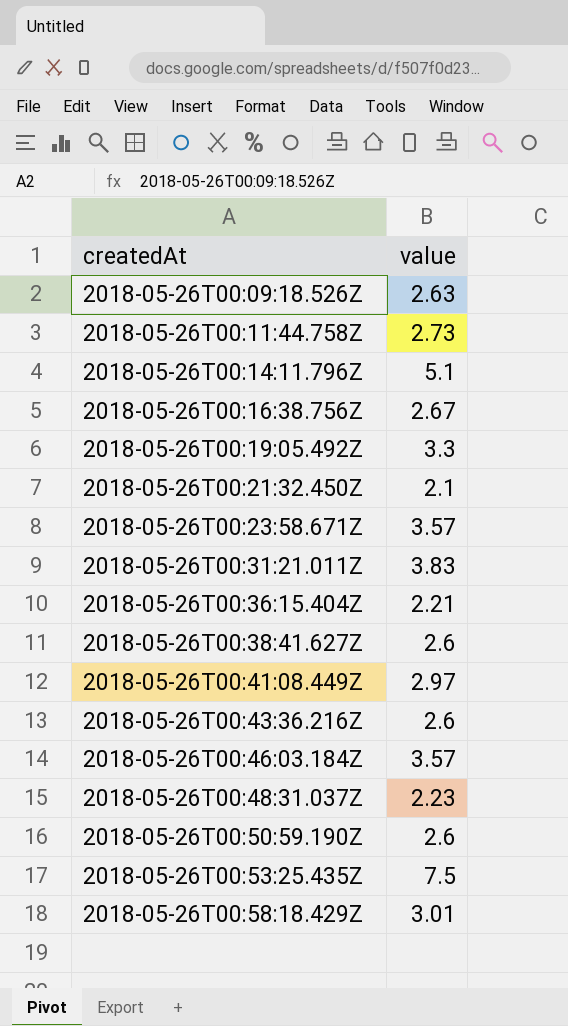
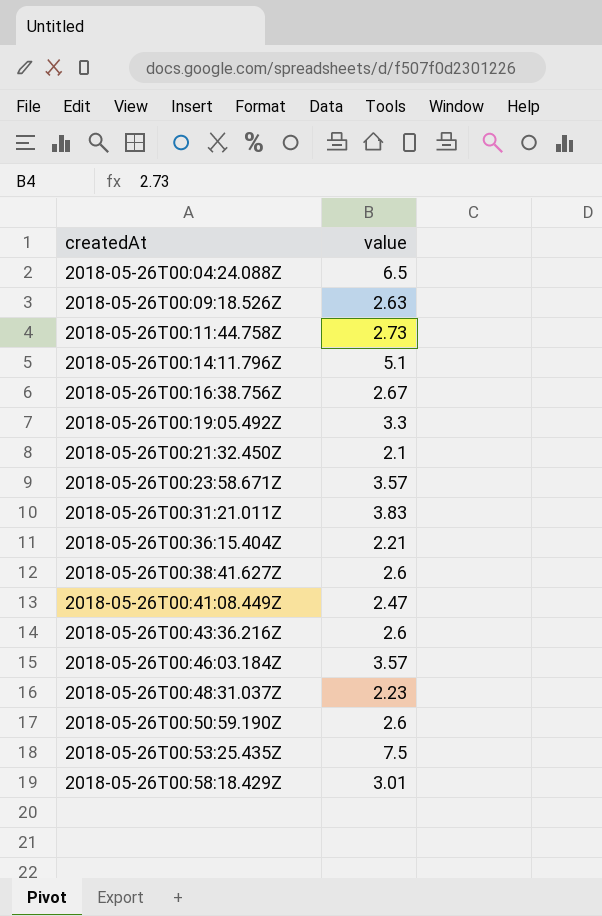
row 2018-05-26T00:04:24.088Z: none -> 6.5
2018-05-26T00:41:08.449Z | value: 2.97 -> 2.47

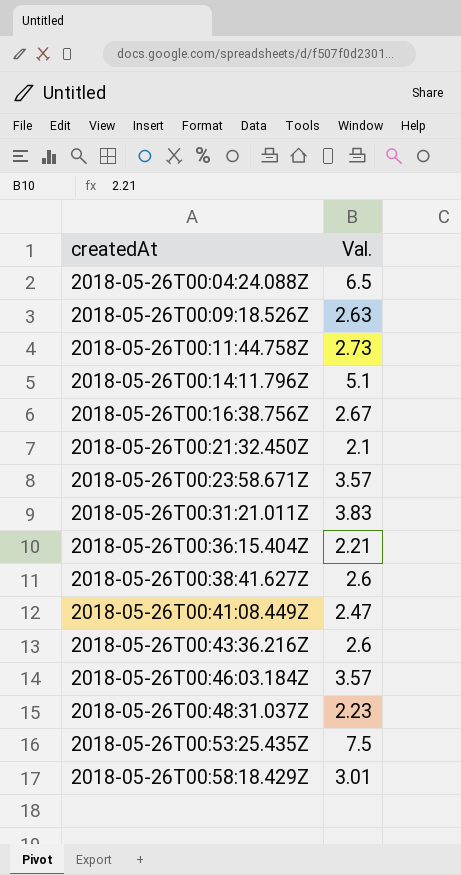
column name: value -> Val.
row 2018-05-26T00:19:05.492Z: 3.3 -> none
row 2018-05-26T00:50:59.190Z: 2.6 -> none

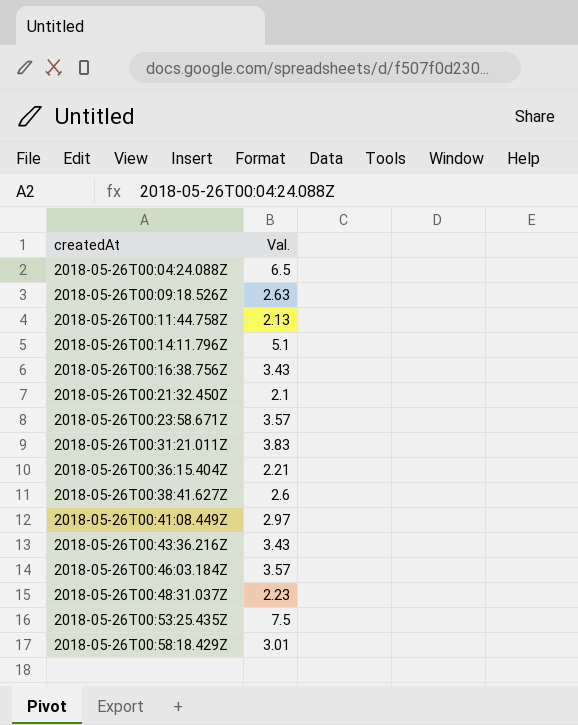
2018-05-26T00:11:44.758Z | Val.: 2.73 -> 2.13
2018-05-26T00:16:38.756Z | Val.: 2.67 -> 3.43
2018-05-26T00:41:08.449Z | Val.: 2.47 -> 2.97
2018-05-26T00:43:36.216Z | Val.: 2.6 -> 3.43

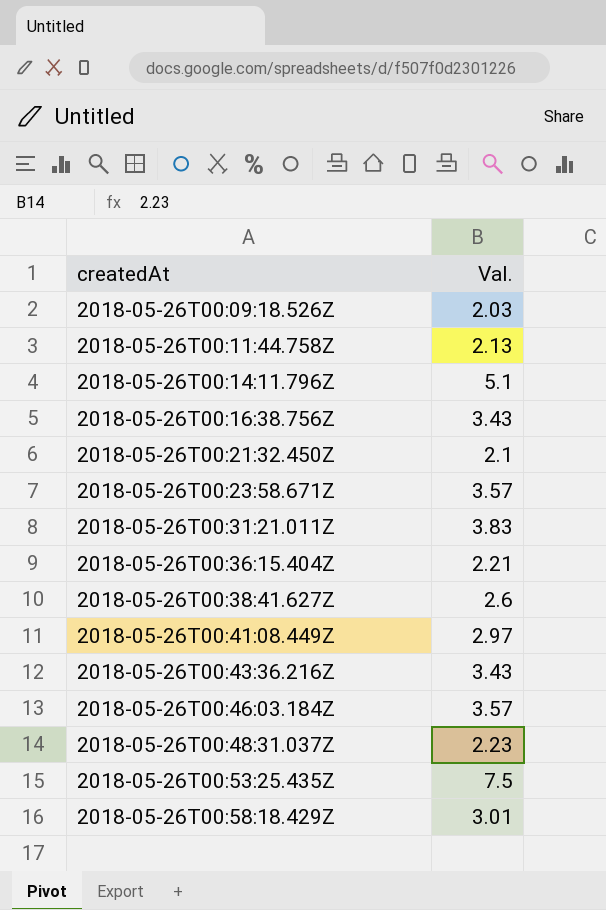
row 2018-05-26T00:04:24.088Z: 6.5 -> none
2018-05-26T00:09:18.526Z | Val.: 2.63 -> 2.03

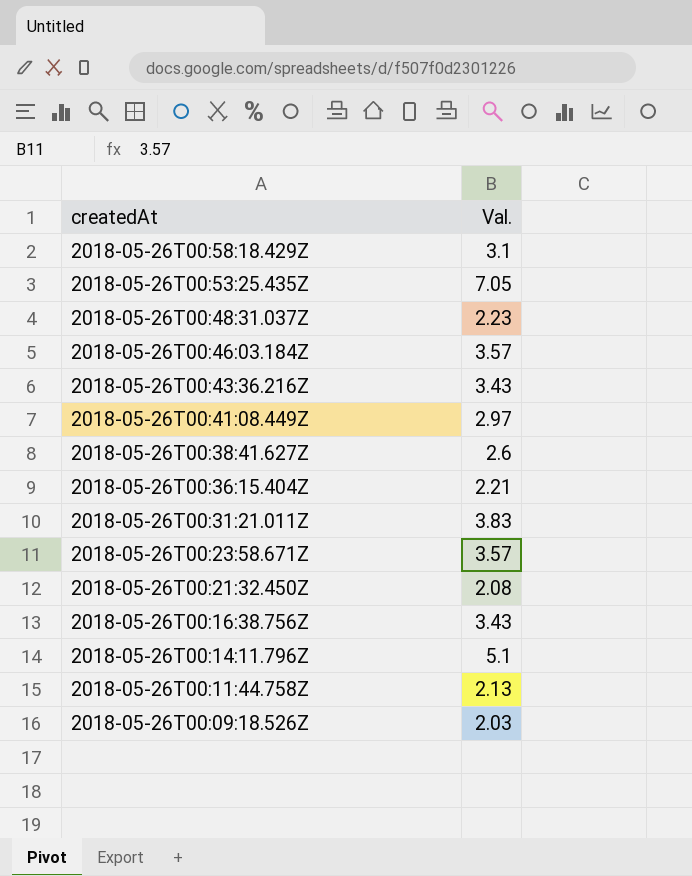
row order: createdAt ascending -> createdAt descending
2018-05-26T00:58:18.429Z | Val.: 3.01 -> 3.1
2018-05-26T00:53:25.435Z | Val.: 7.5 -> 7.05
2018-05-26T00:21:32.450Z | Val.: 2.1 -> 2.08

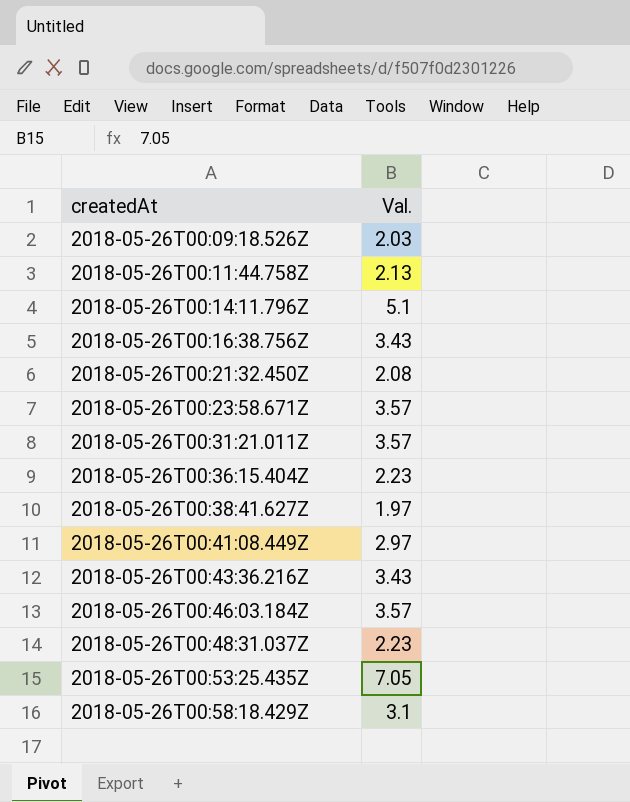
row order: createdAt descending -> createdAt ascending
2018-05-26T00:31:21.011Z | Val.: 3.83 -> 3.57
2018-05-26T00:36:15.404Z | Val.: 2.21 -> 2.23
2018-05-26T00:38:41.627Z | Val.: 2.6 -> 1.97

